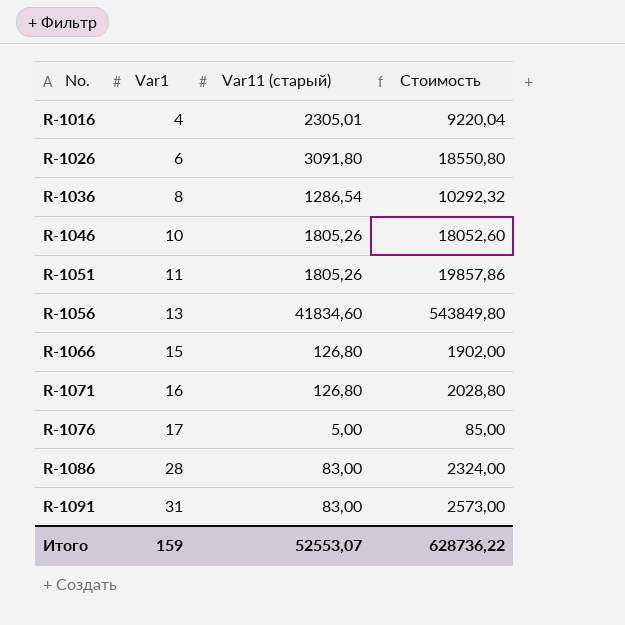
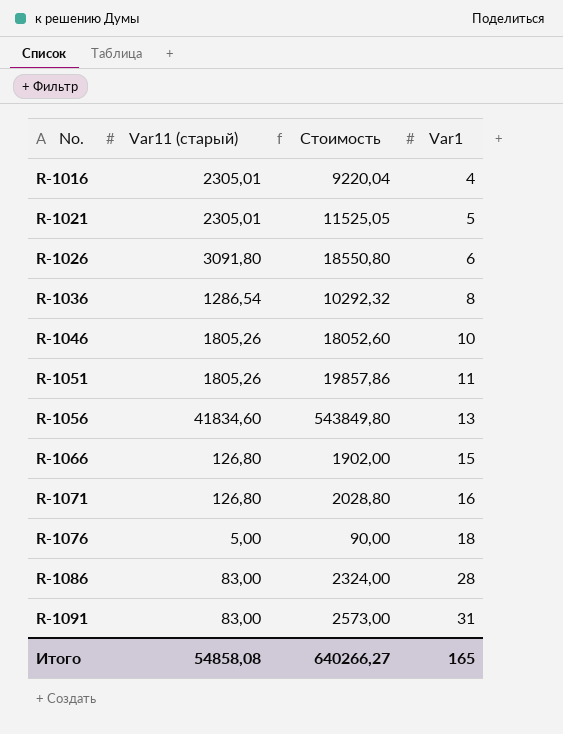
column Var1 | position: 2 -> 4
row R-1021: none -> 2305,01 | 11525,05 | 5
R-1076 | Стоимость: 85,00 -> 90,00
R-1076 | Var1: 17 -> 18
Итого | Var11 (старый): 52553,07 -> 54858,08
Итого | Стоимость: 628736,22 -> 640266,27
Итого | Var1: 159 -> 165

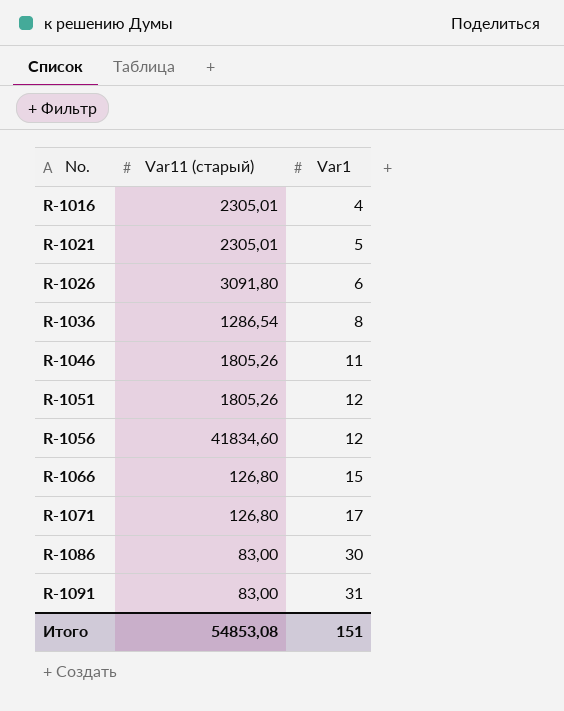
column Стоимость | formula: [Var11 (старый)] * [Var1] -> none
row R-1076: 5,00 | 90,00 | 18 -> none
R-1046 | Var1: 10 -> 11
R-1051 | Var1: 11 -> 12
R-1056 | Var1: 13 -> 12
R-1071 | Var1: 16 -> 17
R-1086 | Var1: 28 -> 30
Итого | Var11 (старый): 54858,08 -> 54853,08
Итого | Var1: 165 -> 151

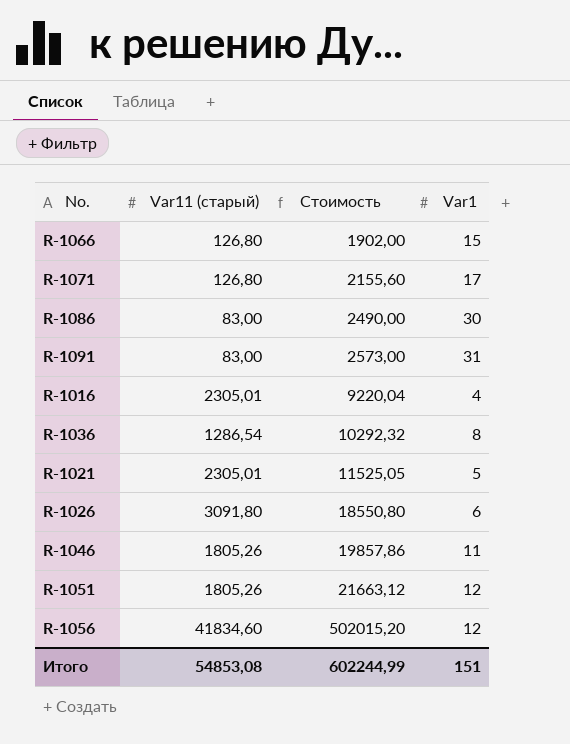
row order: No. ascending -> Стоимость ascending
column Стоимость | formula: none -> [Var11 (старый)] * [Var1]

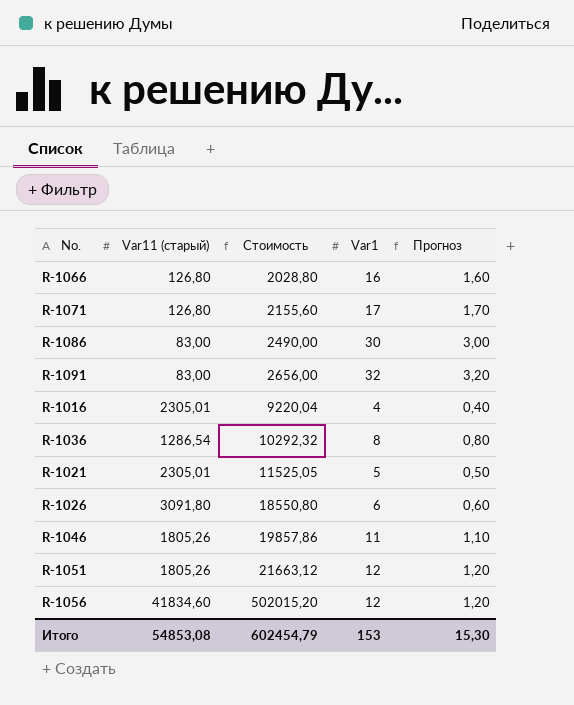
column Прогноз | formula: none -> [Var1] * 0,1
R-1066 | Стоимость: 1902,00 -> 2028,80
R-1066 | Var1: 15 -> 16
R-1091 | Стоимость: 2573,00 -> 2656,00
R-1091 | Var1: 31 -> 32
Итого | Стоимость: 602244,99 -> 602454,79
Итого | Var1: 151 -> 153

